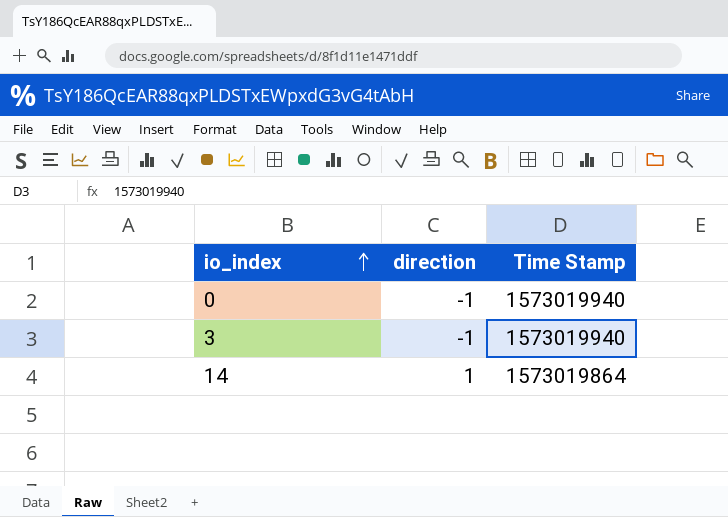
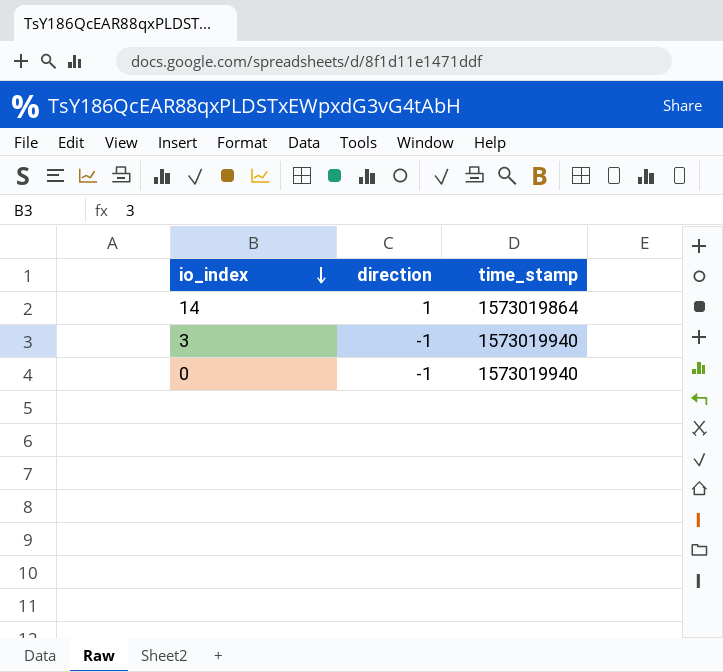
row order: io_index ascending -> io_index descending
column name: Time Stamp -> time_stamp

